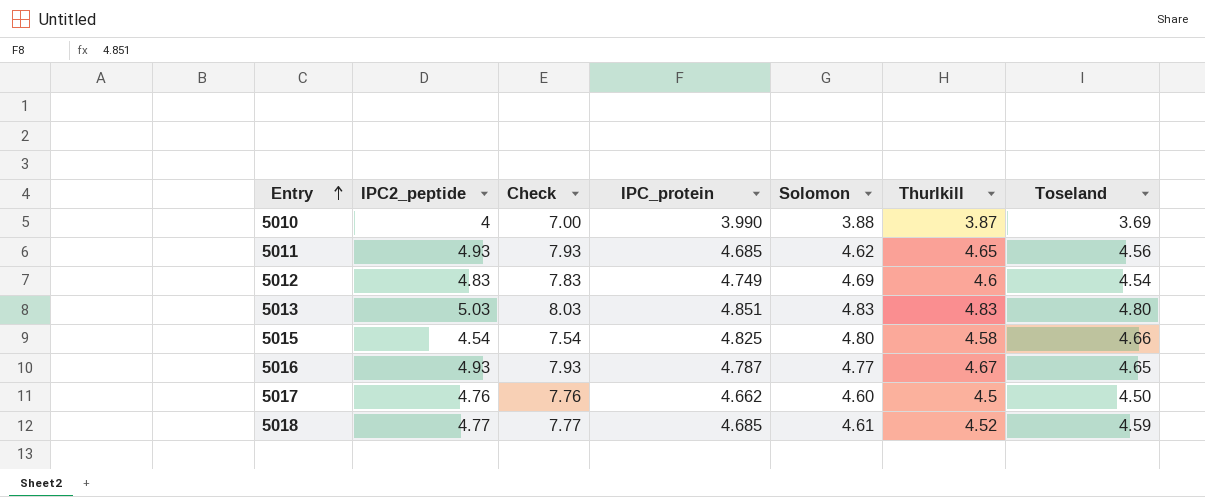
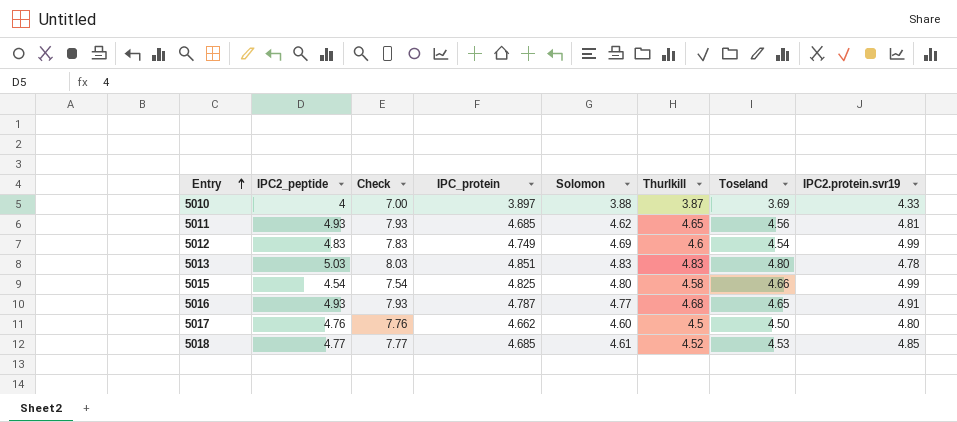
column IPC2.protein.svr19 | position: none -> 8
5010 | IPC_protein: 3.990 -> 3.897
5016 | Thurlkill: 4.67 -> 4.68
5018 | Toseland: 4.59 -> 4.53

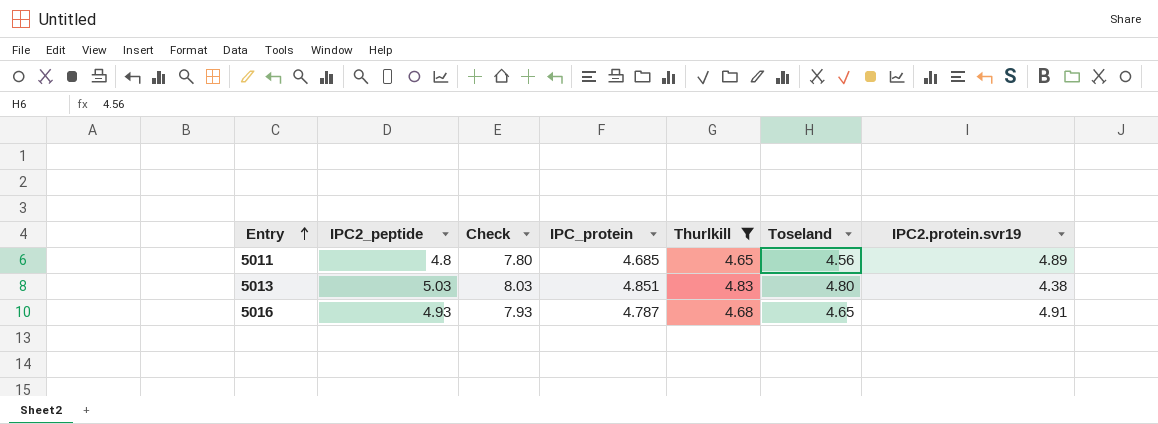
filter: none -> Thurlkill >= 4.65
column Solomon | position: 5 -> none
5011 | IPC2_peptide: 4.93 -> 4.8
5011 | Check: 7.93 -> 7.80
5011 | IPC2.protein.svr19: 4.81 -> 4.89
5013 | IPC2.protein.svr19: 4.78 -> 4.38

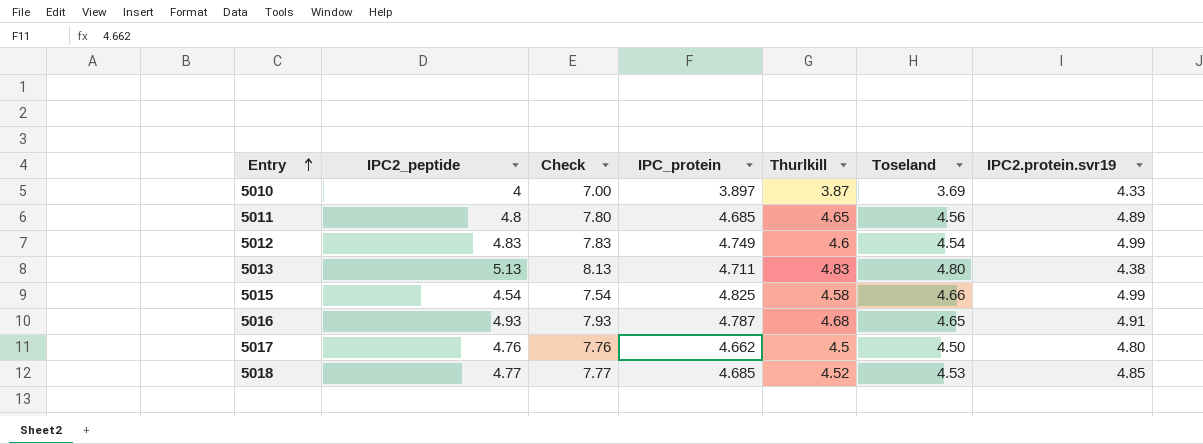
filter: Thurlkill >= 4.65 -> none
5013 | IPC2_peptide: 5.03 -> 5.13
5013 | Check: 8.03 -> 8.13
5013 | IPC_protein: 4.851 -> 4.711

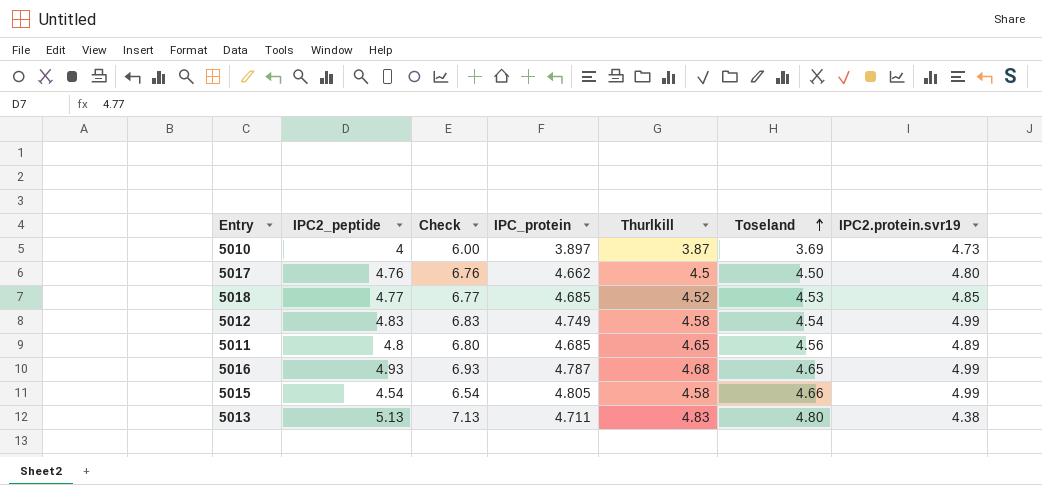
row order: Entry ascending -> Toseland ascending
column Check | formula: [IPC2_peptide] + 3 -> [IPC2_peptide] + 2
5010 | IPC2.protein.svr19: 4.33 -> 4.73
5012 | Thurlkill: 4.6 -> 4.58
5016 | IPC2.protein.svr19: 4.91 -> 4.99
5015 | IPC_protein: 4.825 -> 4.805

